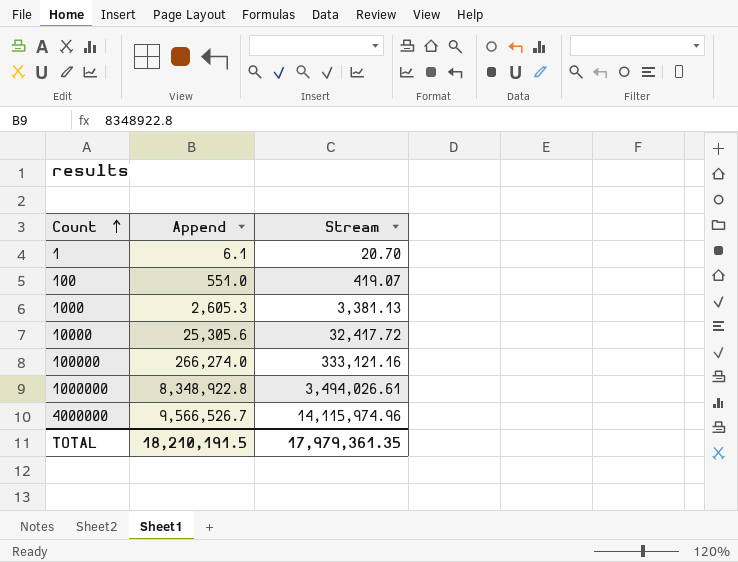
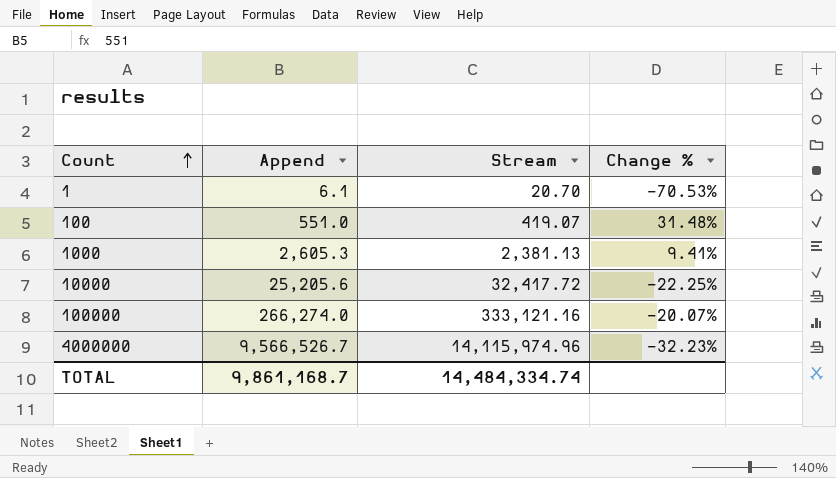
column Change % | formula: none -> ([Append] - [Stream]) / [Stream]
row 1000000: 8,348,922.8 | 3,494,026.61 -> none
1000 | Stream: 3,381.13 -> 2,381.13
10000 | Append: 25,305.6 -> 25,205.6
TOTAL | Append: 18,210,191.5 -> 9,861,168.7
TOTAL | Stream: 17,979,361.35 -> 14,484,334.74

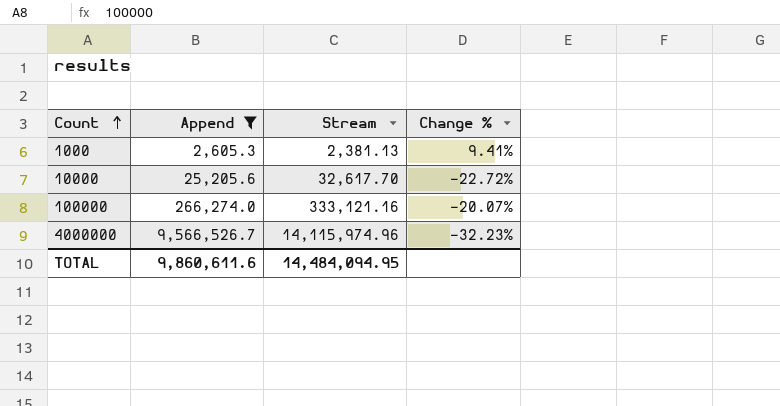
filter: none -> Append >= 2,605.3
10000 | Stream: 32,417.72 -> 32,617.70
10000 | Change %: -22.25% -> -22.72%
TOTAL | Append: 9,861,168.7 -> 9,860,611.6
TOTAL | Stream: 14,484,334.74 -> 14,484,094.95

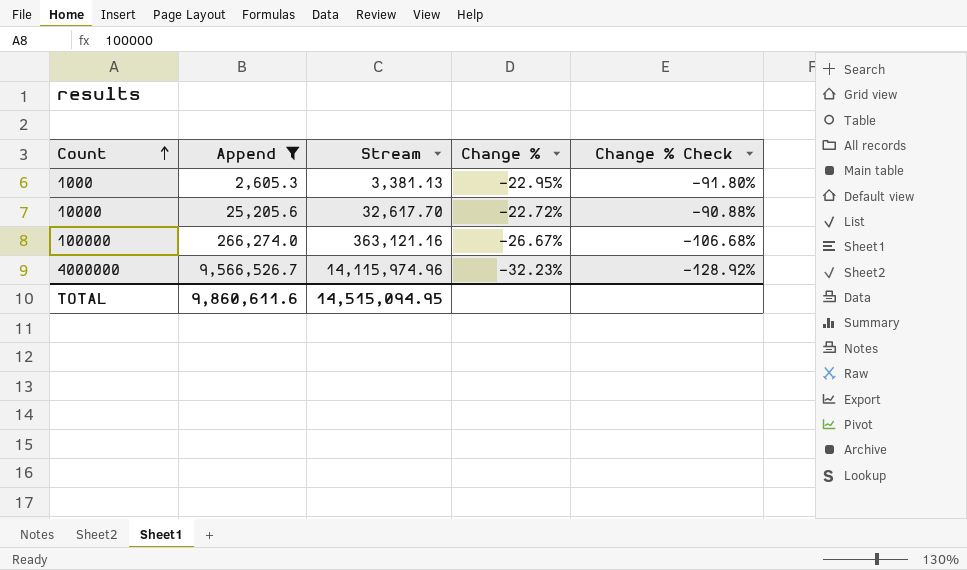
column Change % Check | formula: none -> [Change %] * 4
1000 | Stream: 2,381.13 -> 3,381.13
1000 | Change %: 9.41% -> -22.95%
100000 | Stream: 333,121.16 -> 363,121.16
100000 | Change %: -20.07% -> -26.67%
TOTAL | Stream: 14,484,094.95 -> 14,515,094.95

